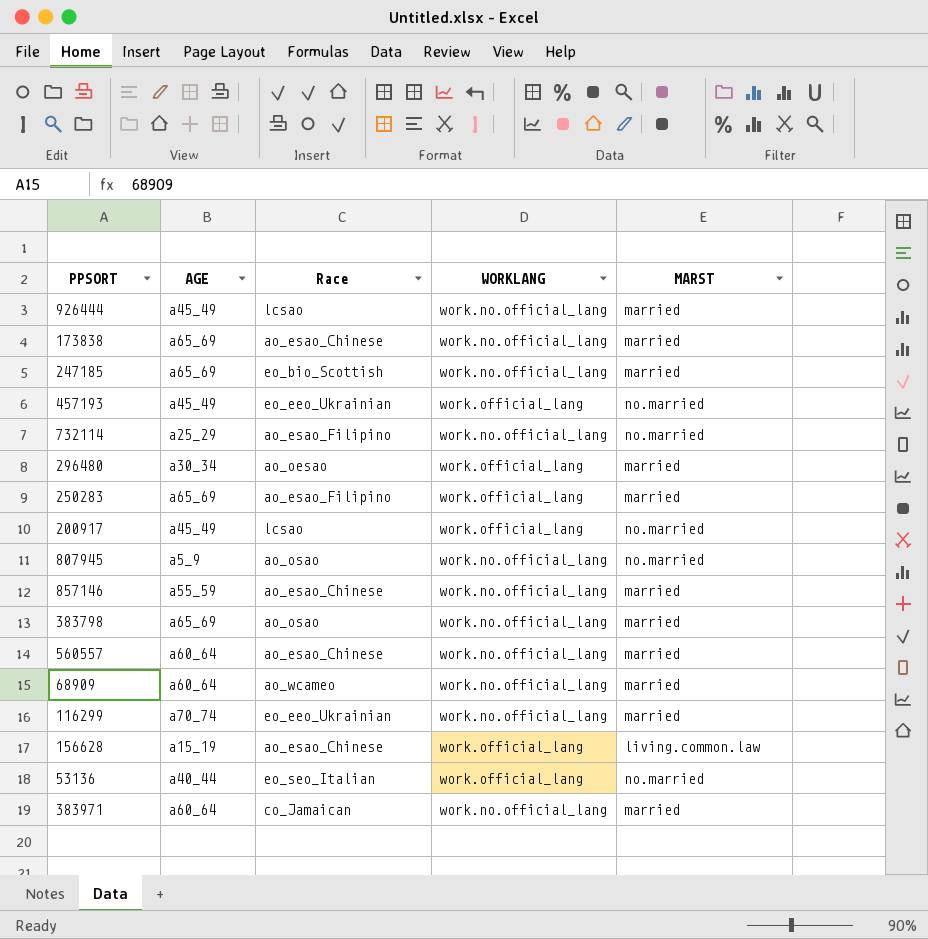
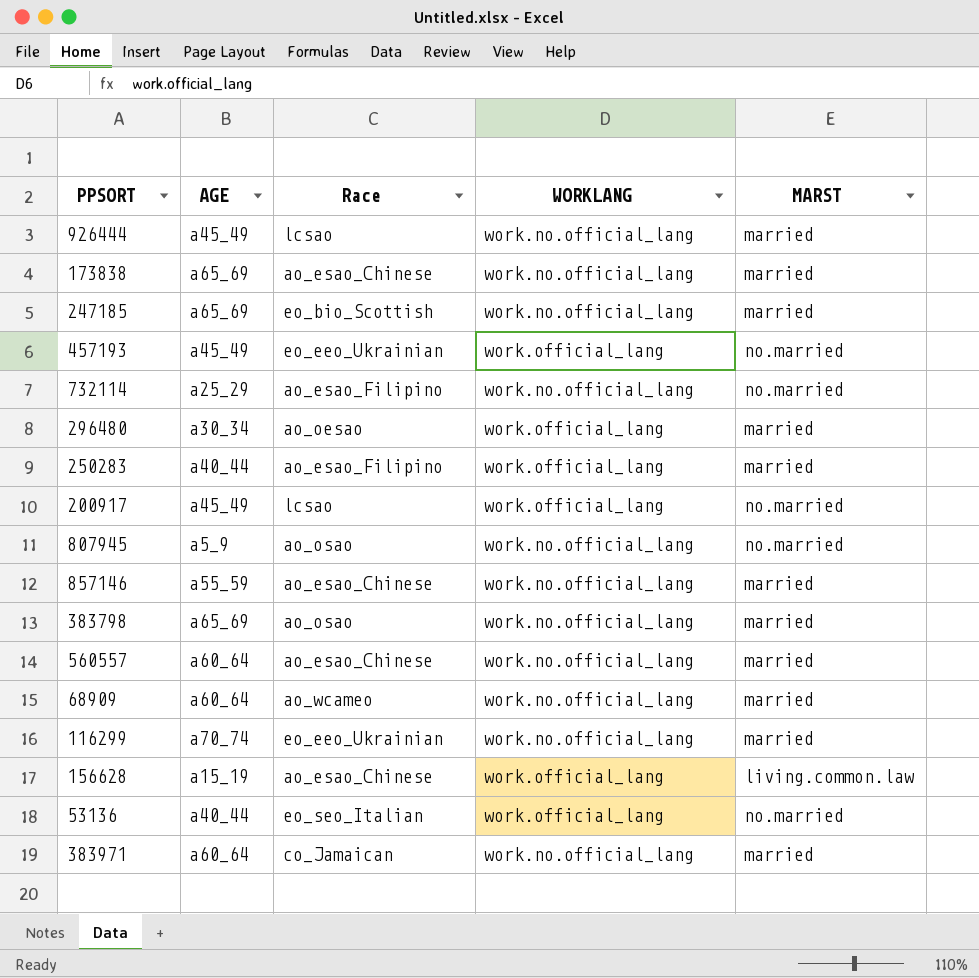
250283 | AGE: a65_69 -> a40_44

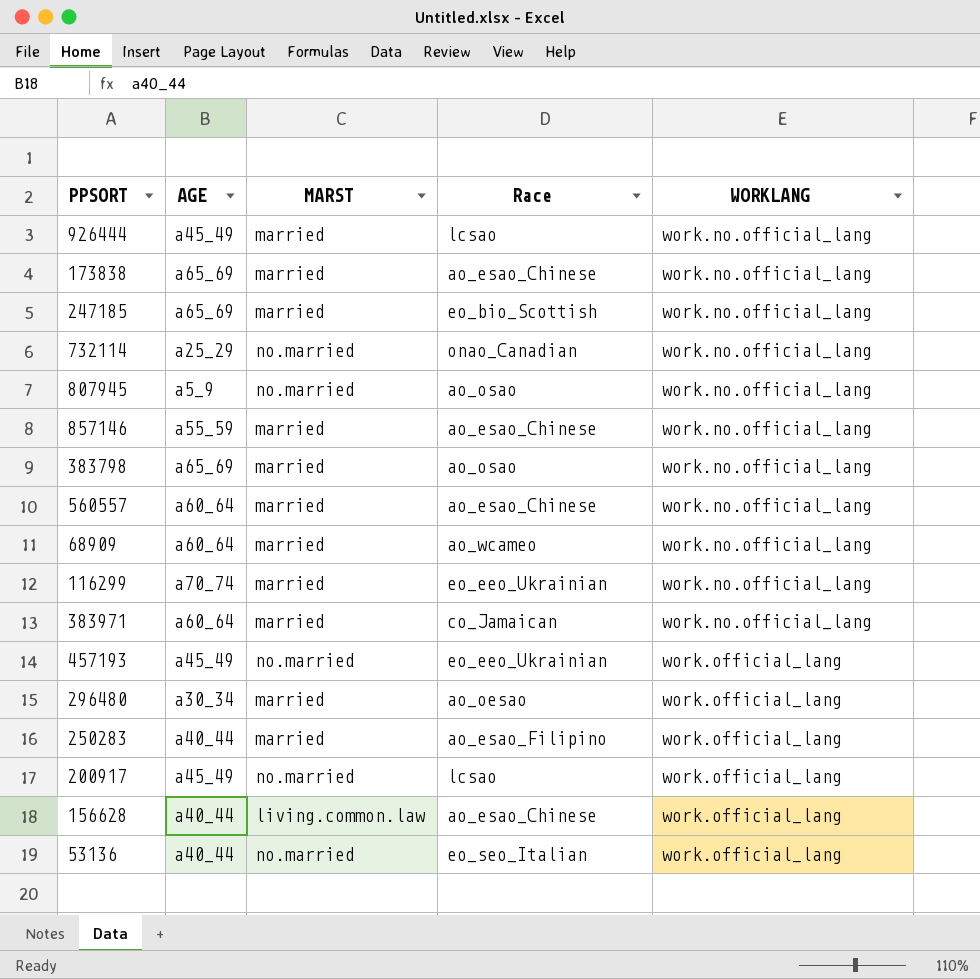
row order: none -> WORKLANG ascending
column MARST | position: 5 -> 3
732114 | Race: ao_esao_Filipino -> onao_Canadian
156628 | AGE: a15_19 -> a40_44

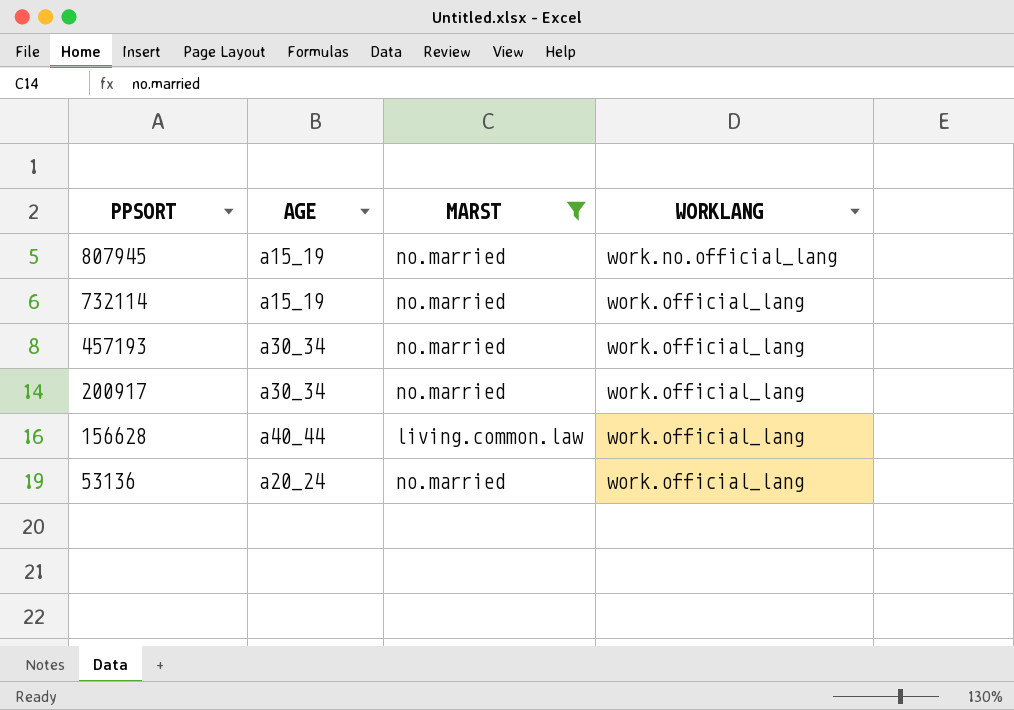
filter: none -> MARST != married
row order: WORKLANG ascending -> PPSORT descending
column Race | position: 4 -> none
807945 | AGE: a5_9 -> a15_19
732114 | AGE: a25_29 -> a15_19
732114 | WORKLANG: work.no.official_lang -> work.official_lang
457193 | AGE: a45_49 -> a30_34
200917 | AGE: a45_49 -> a30_34
53136 | AGE: a40_44 -> a20_24

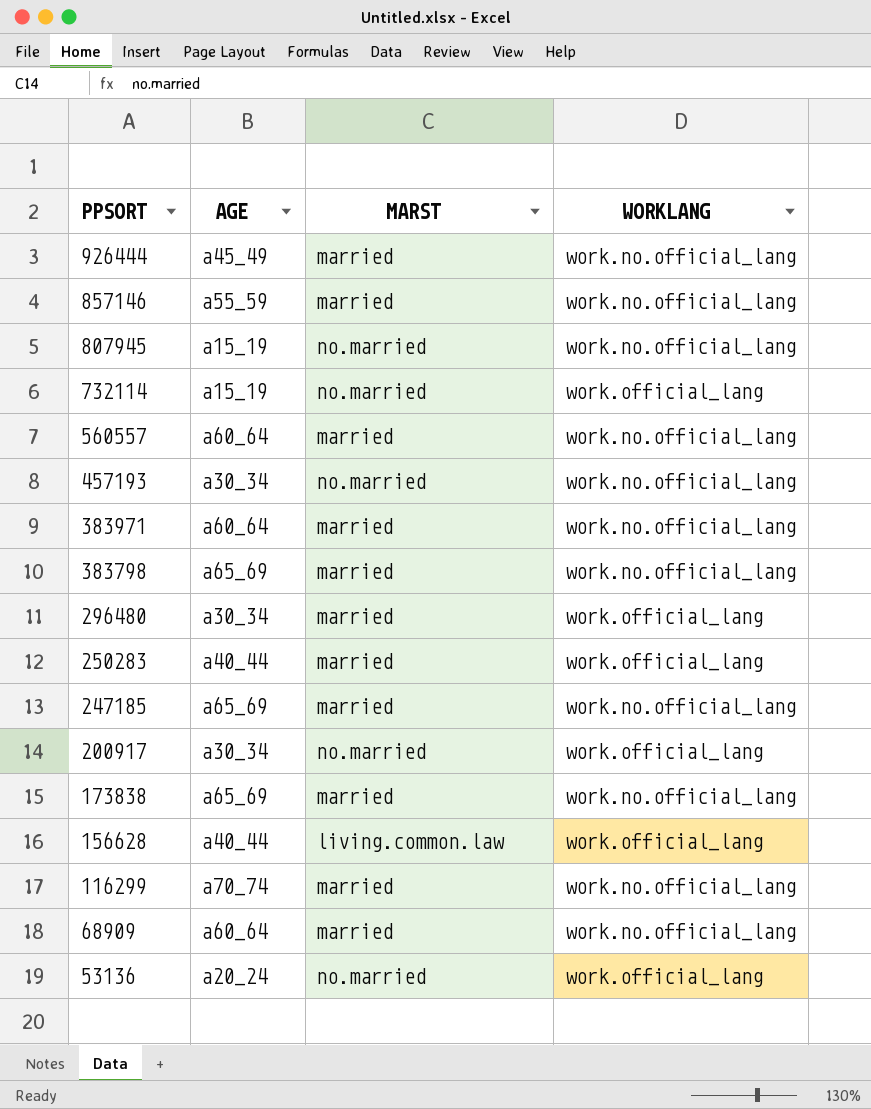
filter: MARST != married -> none
457193 | WORKLANG: work.official_lang -> work.no.official_lang

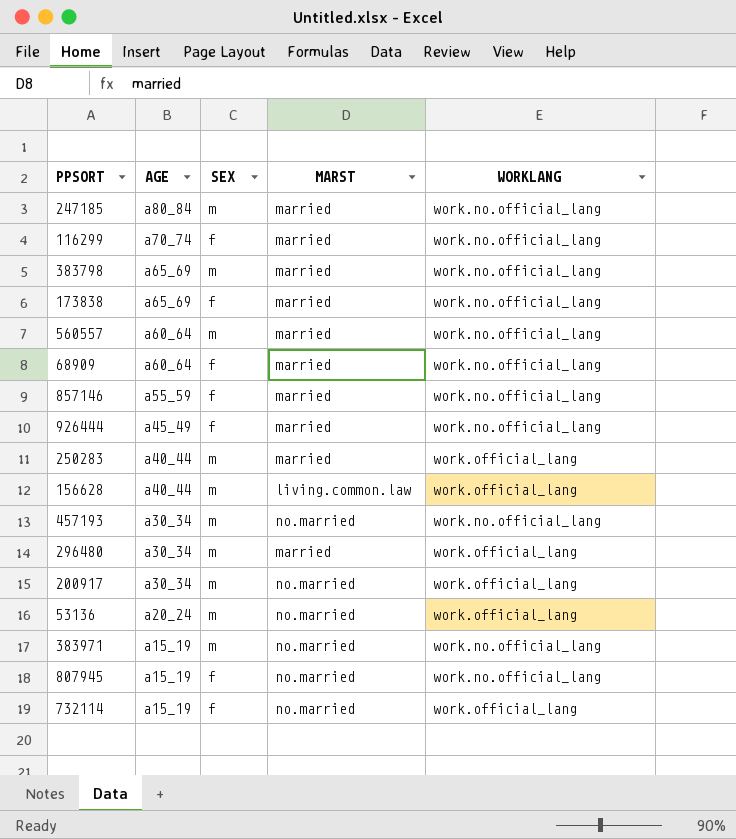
row order: PPSORT descending -> AGE descending
column SEX | position: none -> 3
247185 | AGE: a65_69 -> a80_84
383971 | AGE: a60_64 -> a15_19
383971 | MARST: married -> no.married

